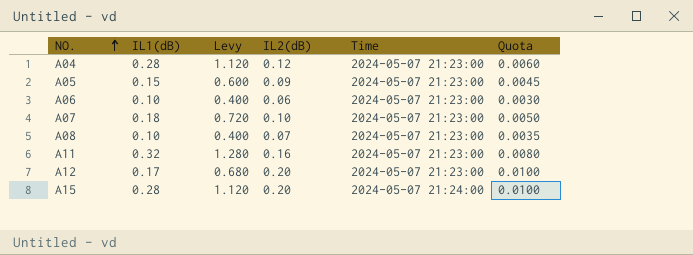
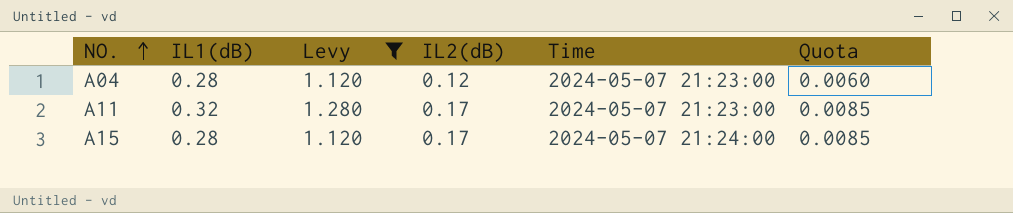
filter: none -> Levy >= 1.120
A11 | IL2(dB): 0.16 -> 0.17
A11 | Quota: 0.0080 -> 0.0085
A15 | IL2(dB): 0.20 -> 0.17
A15 | Quota: 0.0100 -> 0.0085

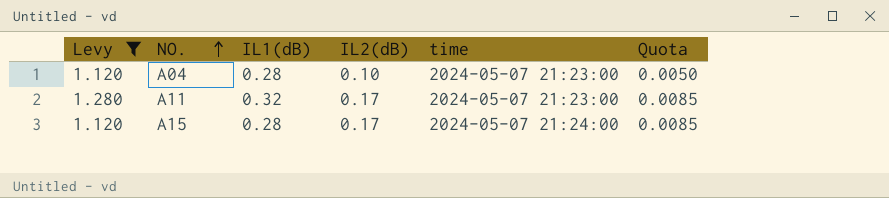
column Levy | position: 3 -> 1
column name: Time -> time
A04 | IL2(dB): 0.12 -> 0.10
A04 | Quota: 0.0060 -> 0.0050

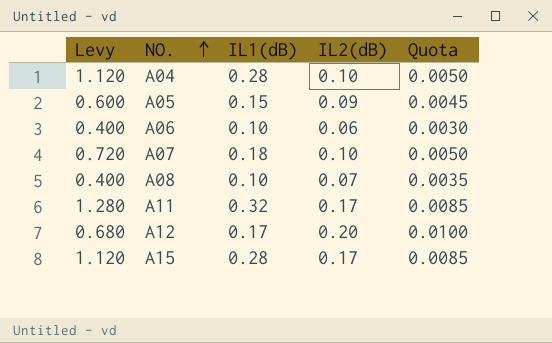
filter: Levy >= 1.120 -> none
column time | position: 5 -> none

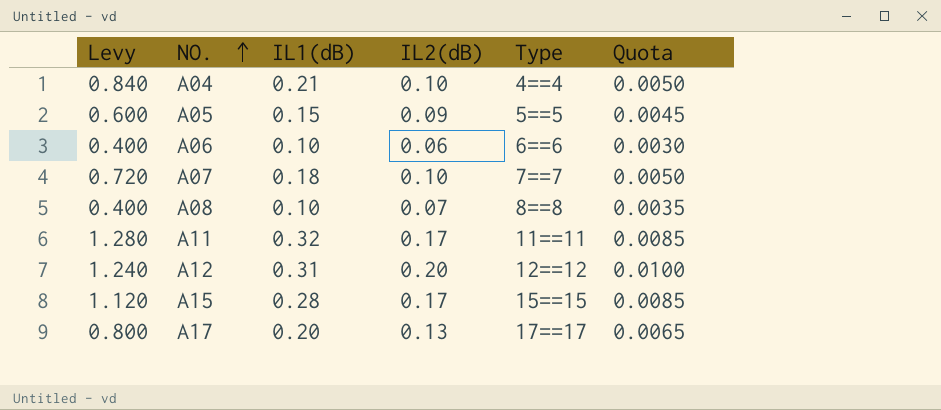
column Type | position: none -> 5
A04 | Levy: 1.120 -> 0.840
A04 | IL1(dB): 0.28 -> 0.21
A12 | Levy: 0.680 -> 1.240
A12 | IL1(dB): 0.17 -> 0.31
row A17: none -> 0.800 | 0.20 | 0.13 | 17==17 | 0.0065

